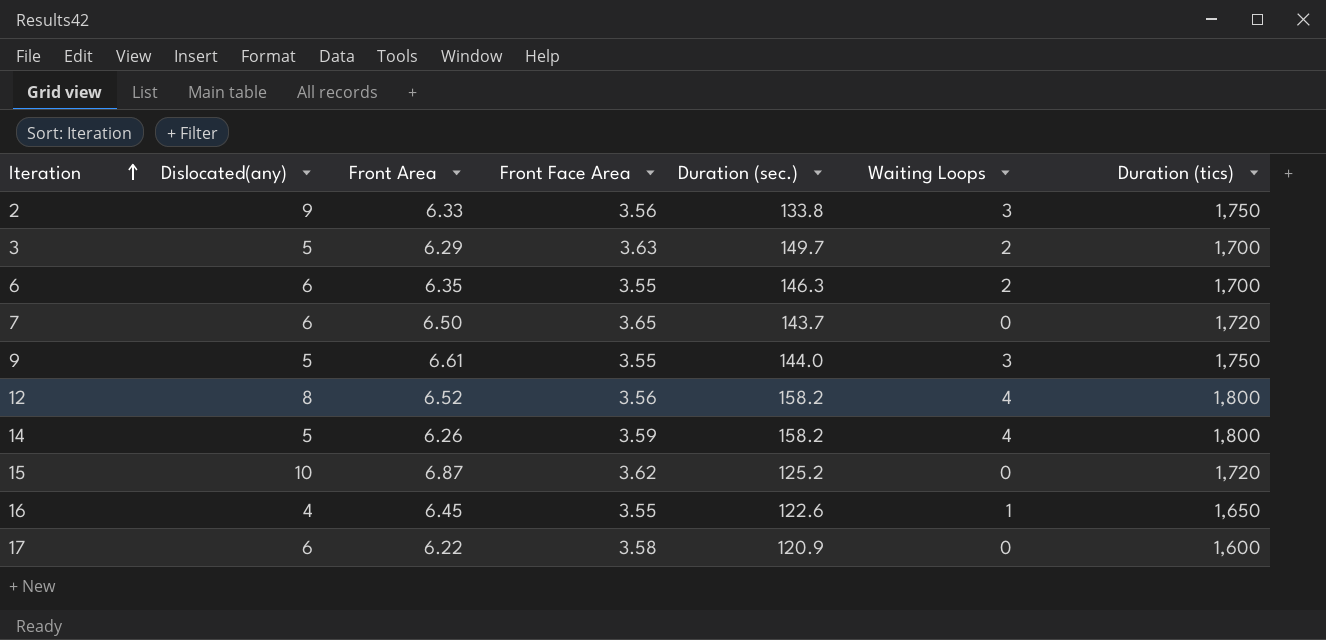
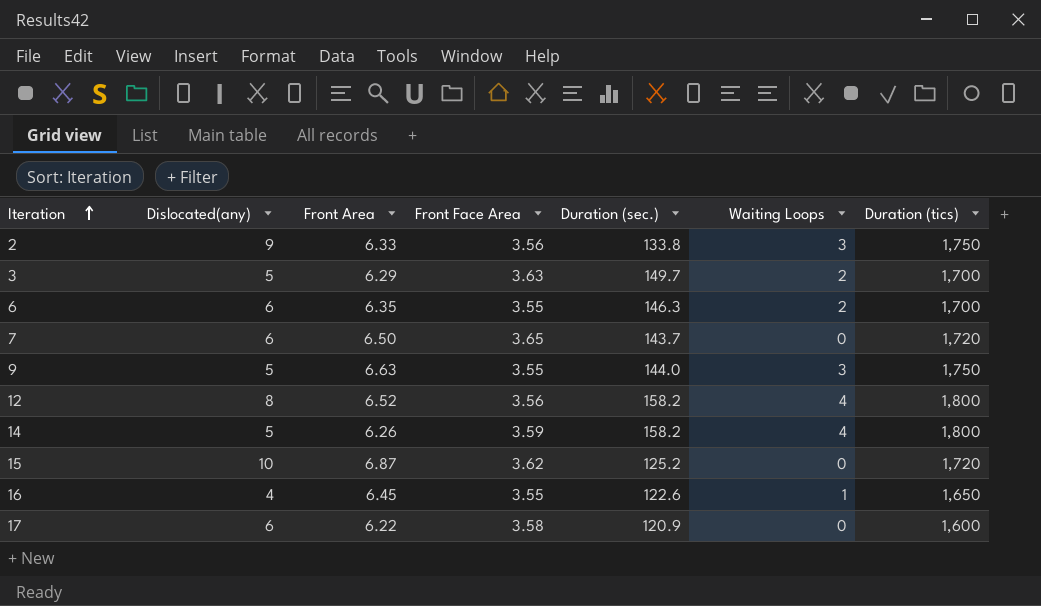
9 | Front Area: 6.61 -> 6.63

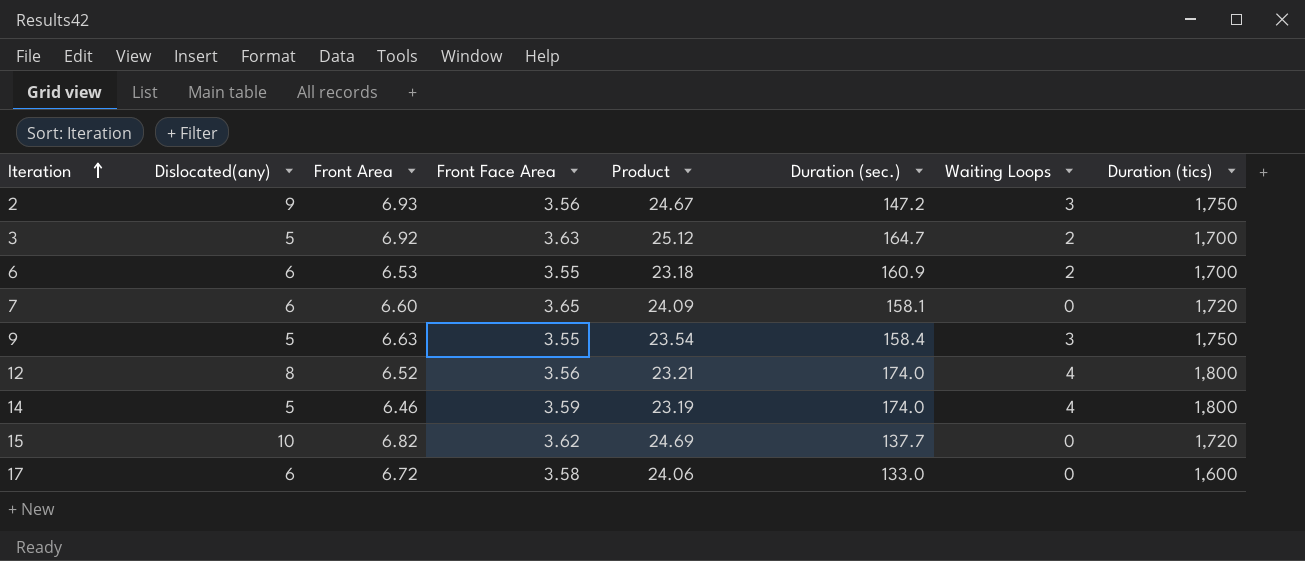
column Product | formula: none -> [Front Area] * [Front Face Area]
row 16: 4 | 6.45 | 3.55 | 122.6 | 1 | 1,650 -> none
2 | Front Area: 6.33 -> 6.93
2 | Duration (sec.): 133.8 -> 147.2
3 | Front Area: 6.29 -> 6.92
3 | Duration (sec.): 149.7 -> 164.7
6 | Front Area: 6.35 -> 6.53
6 | Duration (sec.): 146.3 -> 160.9
7 | Front Area: 6.50 -> 6.60
7 | Duration (sec.): 143.7 -> 158.1
9 | Duration (sec.): 144.0 -> 158.4
12 | Duration (sec.): 158.2 -> 174.0
14 | Front Area: 6.26 -> 6.46
14 | Duration (sec.): 158.2 -> 174.0
15 | Front Area: 6.87 -> 6.82
15 | Duration (sec.): 125.2 -> 137.7
17 | Front Area: 6.22 -> 6.72
17 | Duration (sec.): 120.9 -> 133.0

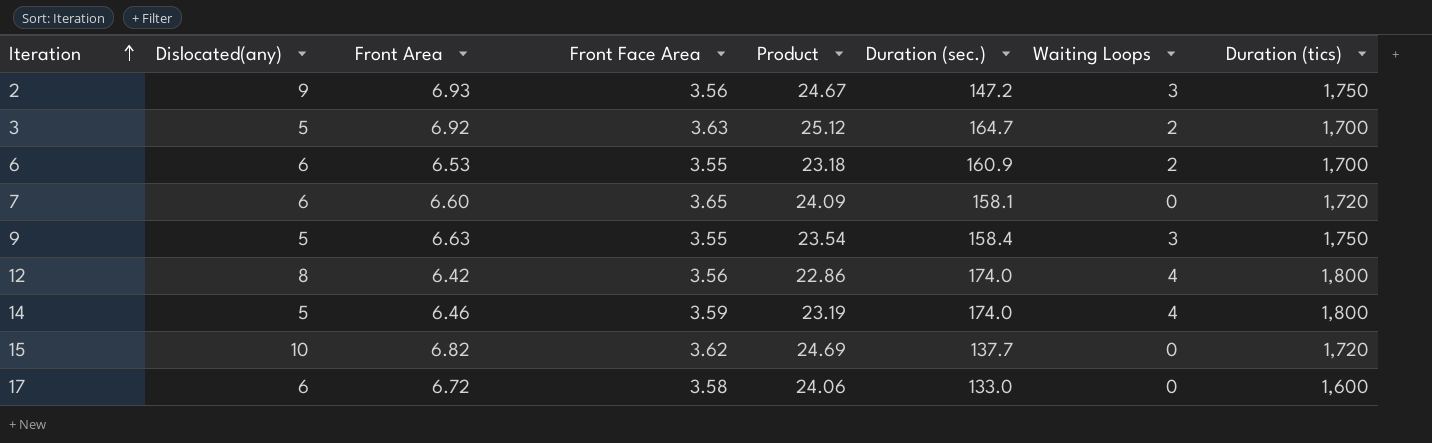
12 | Front Area: 6.52 -> 6.42
12 | Product: 23.21 -> 22.86

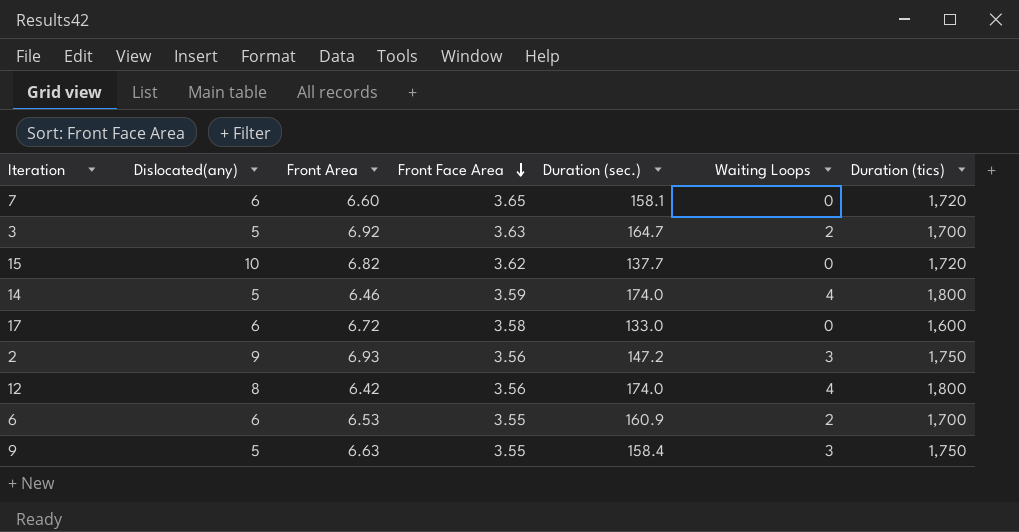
row order: Iteration ascending -> Front Face Area descending
column Product | formula: [Front Area] * [Front Face Area] -> none

